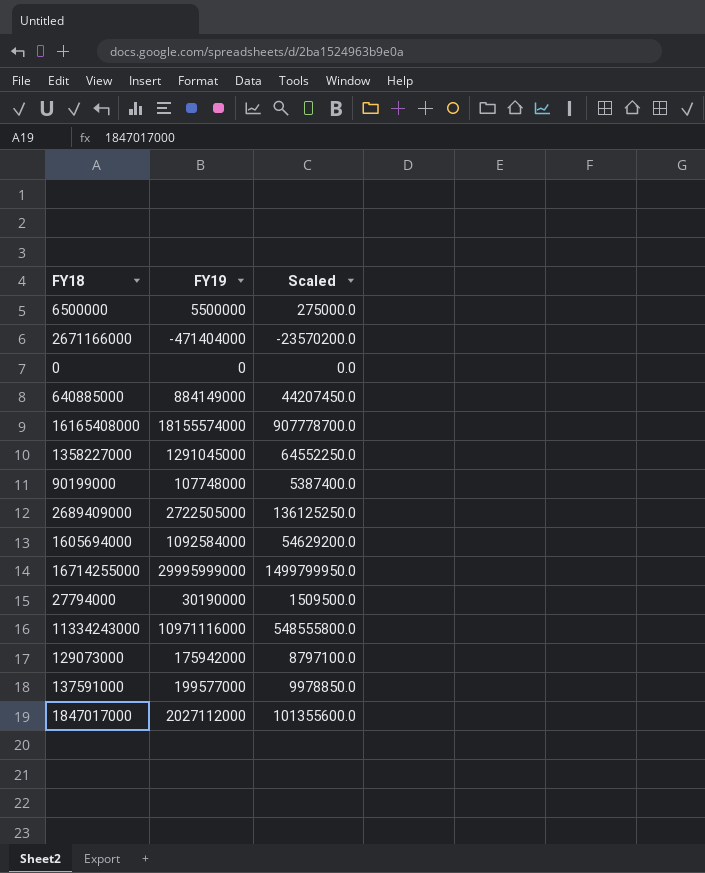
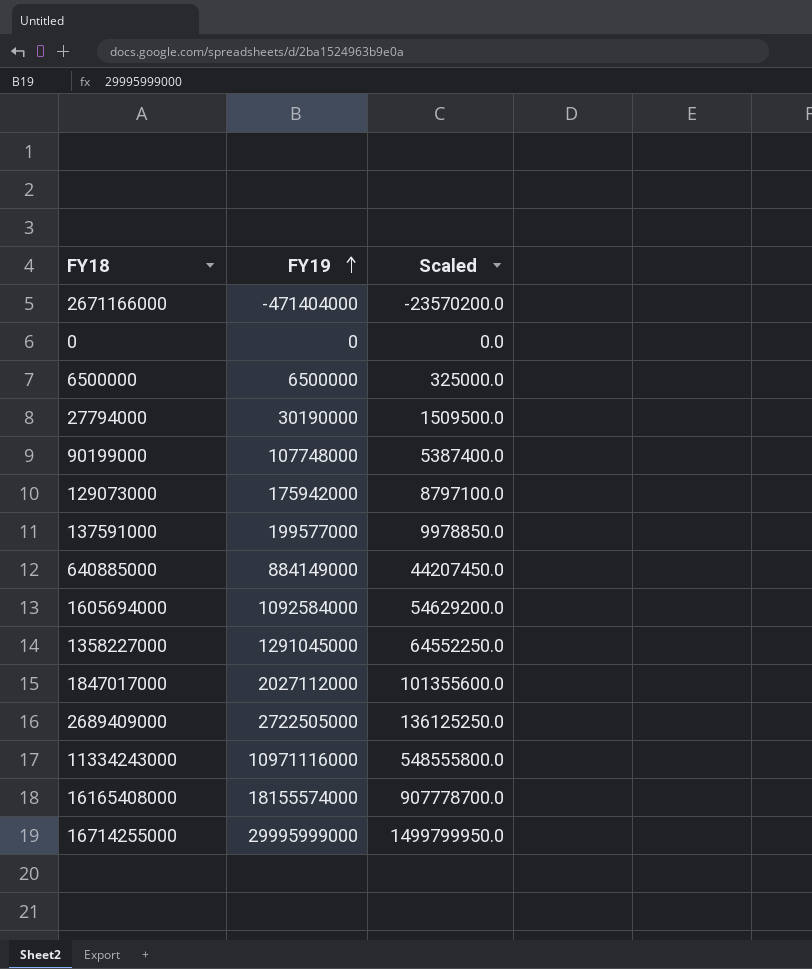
row order: none -> FY19 ascending
6500000 | FY19: 5500000 -> 6500000
6500000 | Scaled: 275000.0 -> 325000.0

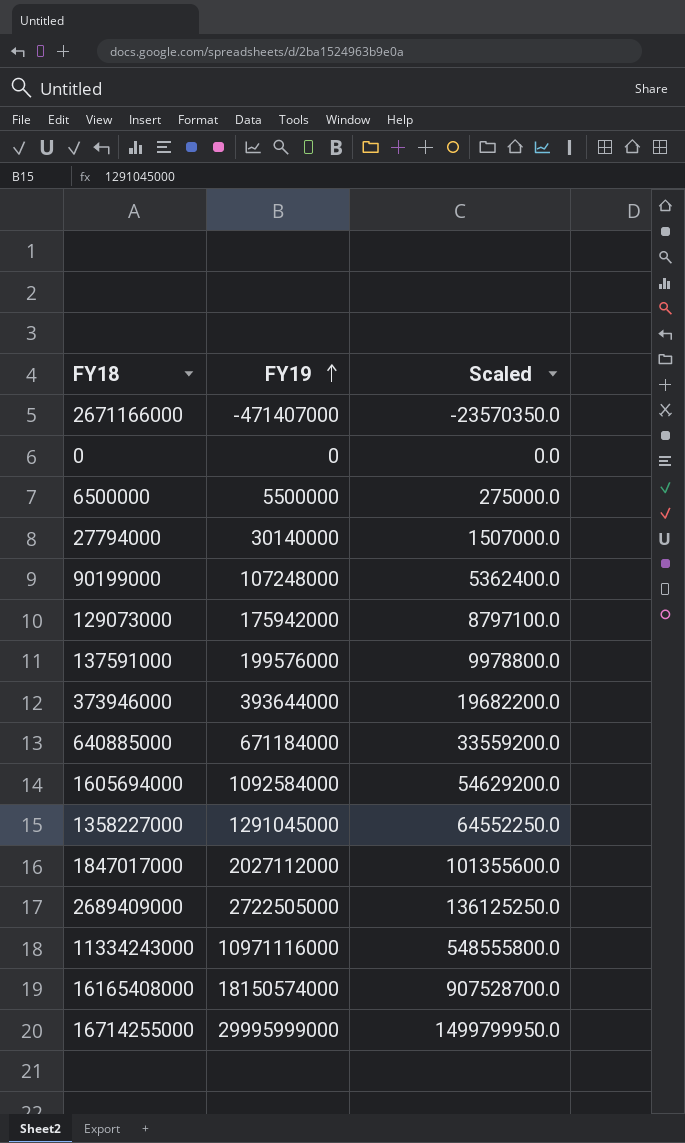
2671166000 | FY19: -471404000 -> -471407000
2671166000 | Scaled: -23570200.0 -> -23570350.0
6500000 | FY19: 6500000 -> 5500000
6500000 | Scaled: 325000.0 -> 275000.0
27794000 | FY19: 30190000 -> 30140000
27794000 | Scaled: 1509500.0 -> 1507000.0
90199000 | FY19: 107748000 -> 107248000
90199000 | Scaled: 5387400.0 -> 5362400.0
137591000 | FY19: 199577000 -> 199576000
137591000 | Scaled: 9978850.0 -> 9978800.0
row 373946000: none -> 393644000 | 19682200.0
640885000 | FY19: 884149000 -> 671184000
640885000 | Scaled: 44207450.0 -> 33559200.0
16165408000 | FY19: 18155574000 -> 18150574000
16165408000 | Scaled: 907778700.0 -> 907528700.0

